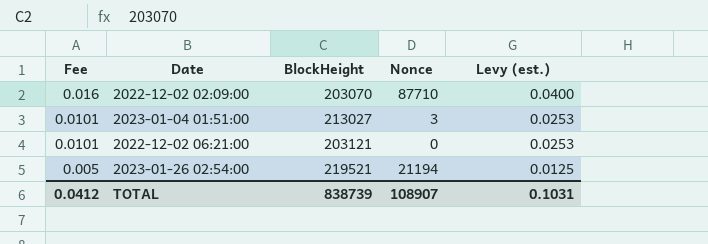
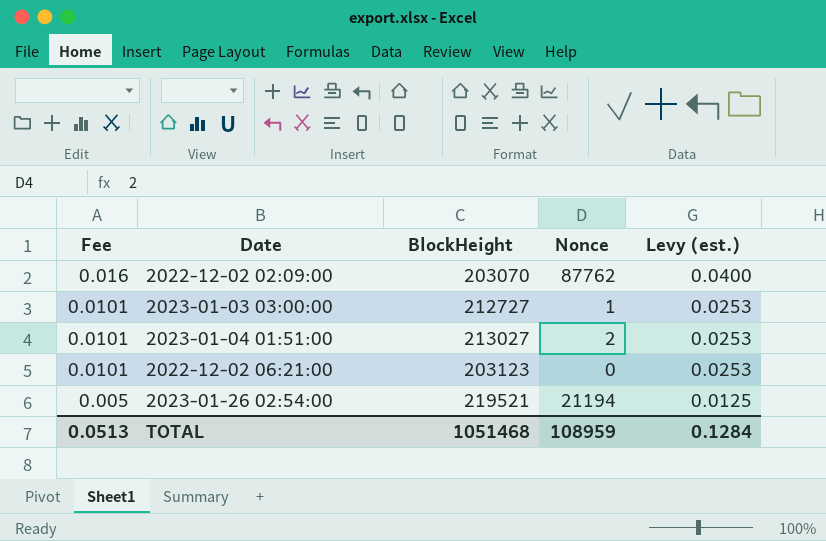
2022-12-02 02:09:00 | Nonce: 87710 -> 87762
row 2023-01-03 03:00:00: none -> 0.0101 | 212727 | 1 | 0.0253
2023-01-04 01:51:00 | Nonce: 3 -> 2
2022-12-02 06:21:00 | BlockHeight: 203121 -> 203123
TOTAL | Fee: 0.0412 -> 0.0513
TOTAL | BlockHeight: 838739 -> 1051468
TOTAL | Nonce: 108907 -> 108959
TOTAL | Levy (est.): 0.1031 -> 0.1284

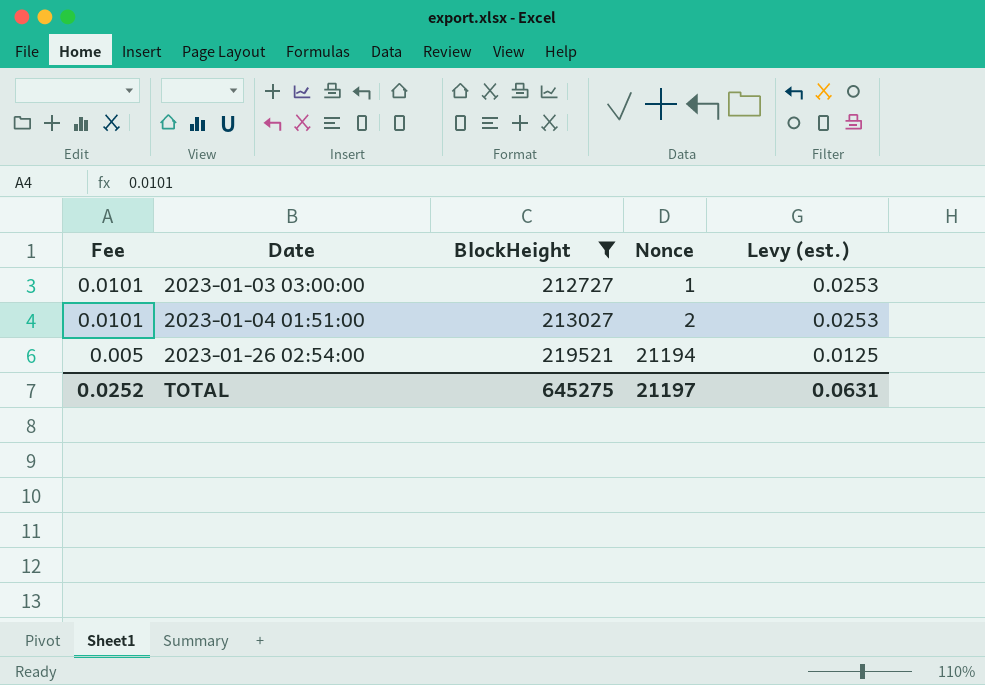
filter: none -> BlockHeight >= 212727
TOTAL | Fee: 0.0513 -> 0.0252
TOTAL | BlockHeight: 1051468 -> 645275
TOTAL | Nonce: 108959 -> 21197
TOTAL | Levy (est.): 0.1284 -> 0.0631

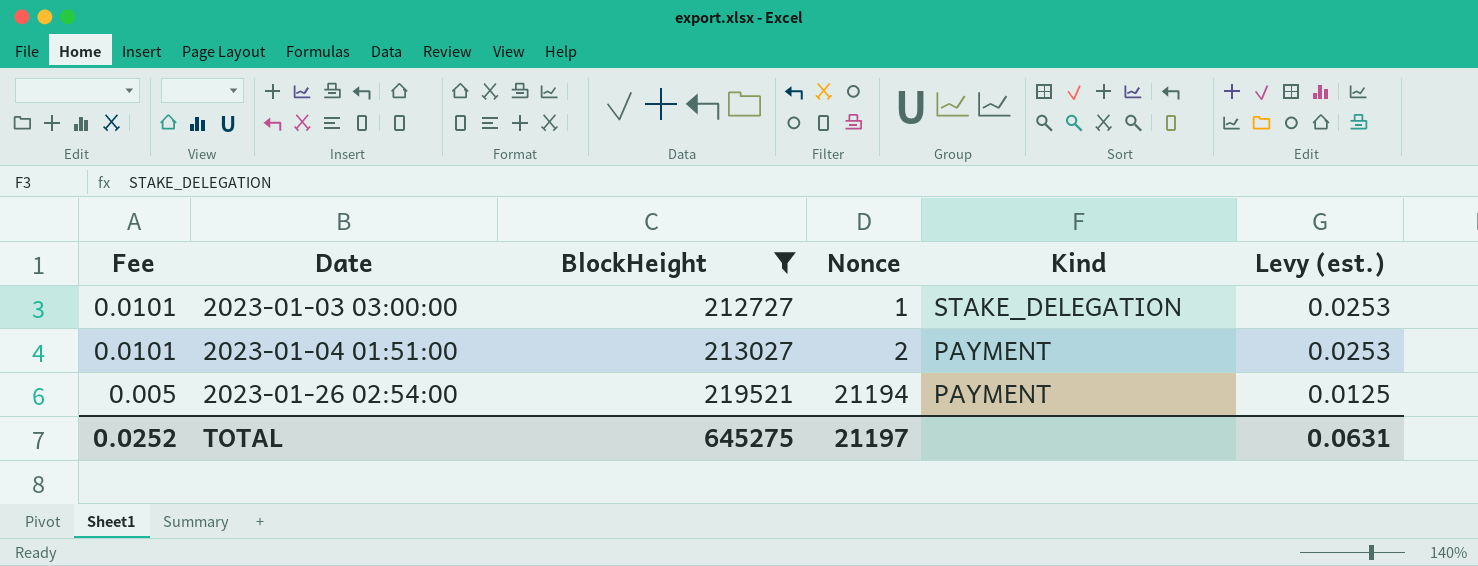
column Kind | position: none -> 5

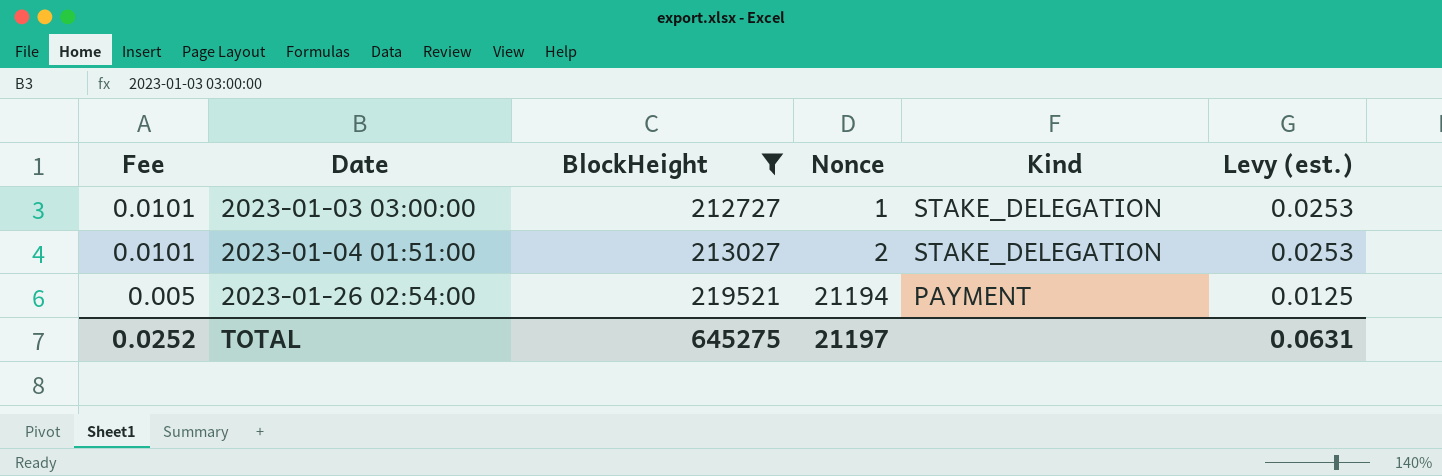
2023-01-04 01:51:00 | Kind: PAYMENT -> STAKE_DELEGATION

